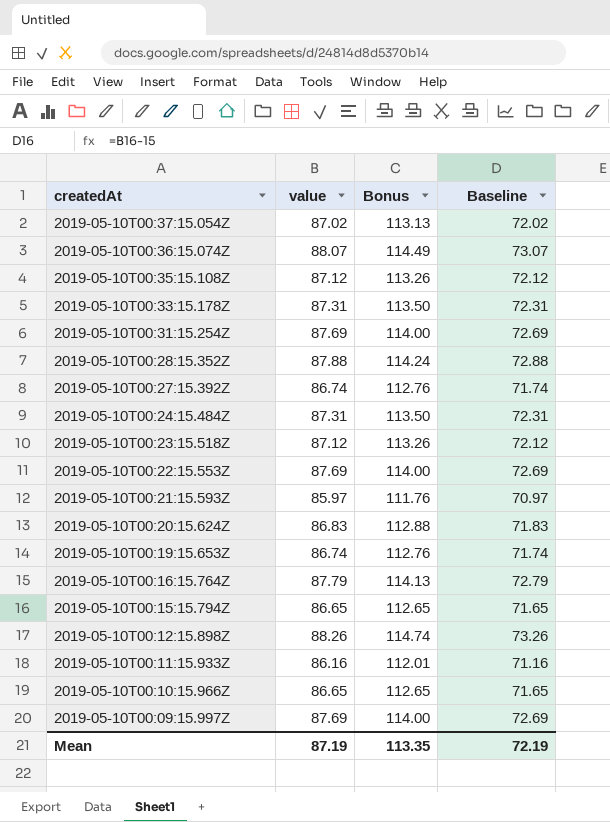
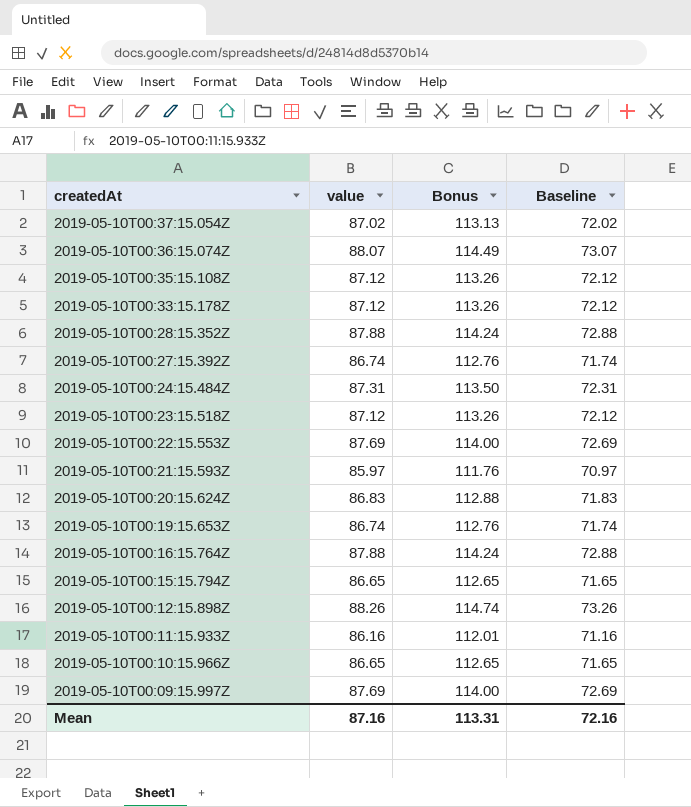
row 2019-05-10T00:31:15.254Z: 87.69 | 114.00 | 72.69 -> none
2019-05-10T00:33:15.178Z | value: 87.31 -> 87.12
2019-05-10T00:33:15.178Z | Bonus: 113.50 -> 113.26
2019-05-10T00:33:15.178Z | Baseline: 72.31 -> 72.12
2019-05-10T00:16:15.764Z | value: 87.79 -> 87.88
2019-05-10T00:16:15.764Z | Bonus: 114.13 -> 114.24
2019-05-10T00:16:15.764Z | Baseline: 72.79 -> 72.88
Mean | value: 87.19 -> 87.16
Mean | Bonus: 113.35 -> 113.31
Mean | Baseline: 72.19 -> 72.16

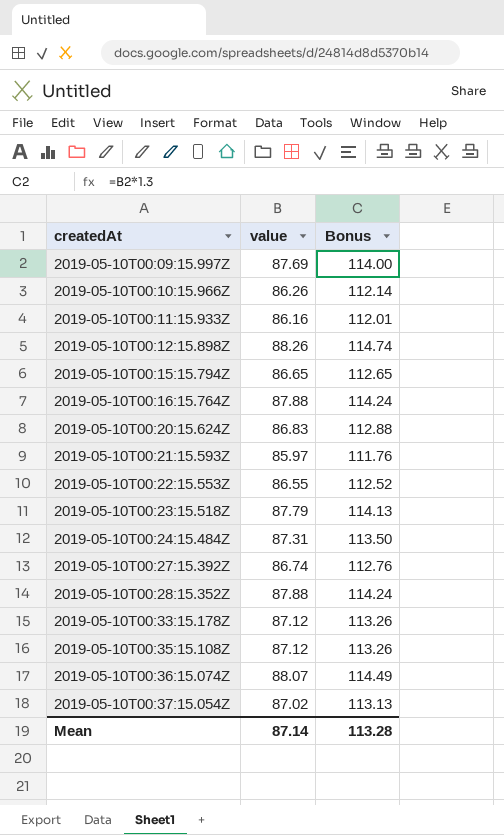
row order: createdAt descending -> createdAt ascending
column Baseline | formula: [value] - 15 -> none
row 2019-05-10T00:19:15.653Z: 86.74 | 112.76 | 71.74 -> none
2019-05-10T00:10:15.966Z | value: 86.65 -> 86.26
2019-05-10T00:10:15.966Z | Bonus: 112.65 -> 112.14
2019-05-10T00:22:15.553Z | value: 87.69 -> 86.55
2019-05-10T00:22:15.553Z | Bonus: 114.00 -> 112.52
2019-05-10T00:23:15.518Z | value: 87.12 -> 87.79
2019-05-10T00:23:15.518Z | Bonus: 113.26 -> 114.13
Mean | value: 87.16 -> 87.14
Mean | Bonus: 113.31 -> 113.28

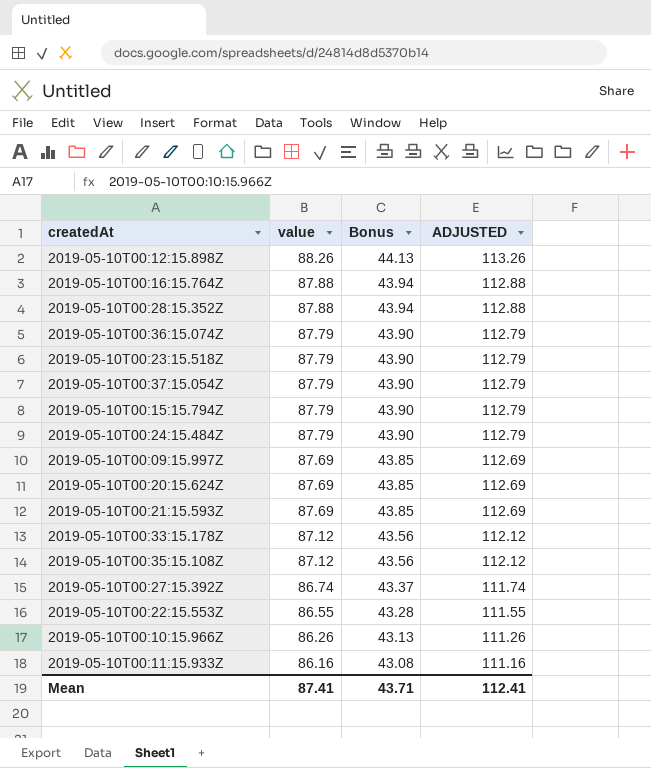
row order: createdAt ascending -> value descending
column Bonus | formula: [value] * 1.3 -> [value] * 0.5
column ADJUSTED | formula: none -> [value] + 25
2019-05-10T00:36:15.074Z | value: 88.07 -> 87.79
2019-05-10T00:37:15.054Z | value: 87.02 -> 87.79
2019-05-10T00:15:15.794Z | value: 86.65 -> 87.79
2019-05-10T00:24:15.484Z | value: 87.31 -> 87.79
2019-05-10T00:20:15.624Z | value: 86.83 -> 87.69
2019-05-10T00:21:15.593Z | value: 85.97 -> 87.69
Mean | value: 87.14 -> 87.41
Mean | Bonus: 113.28 -> 43.71

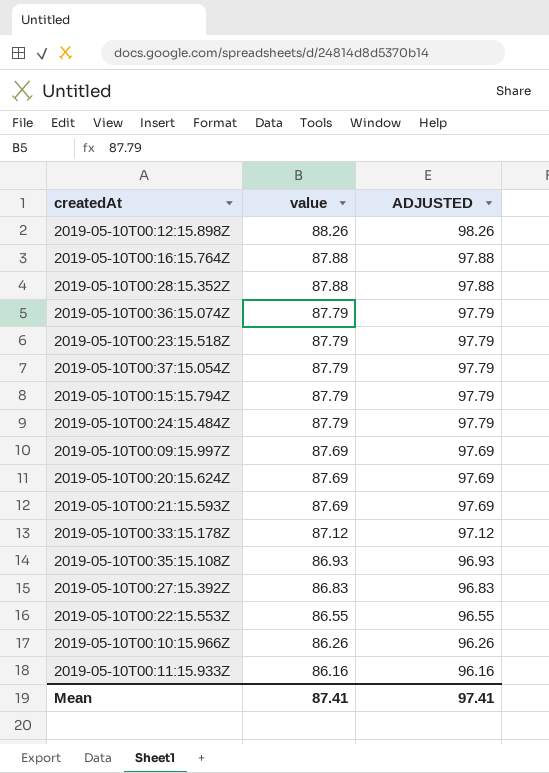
column Bonus | formula: [value] * 0.5 -> none
column ADJUSTED | formula: [value] + 25 -> [value] + 10
2019-05-10T00:35:15.108Z | value: 87.12 -> 86.93
2019-05-10T00:27:15.392Z | value: 86.74 -> 86.83
Mean | ADJUSTED: 112.41 -> 97.41

